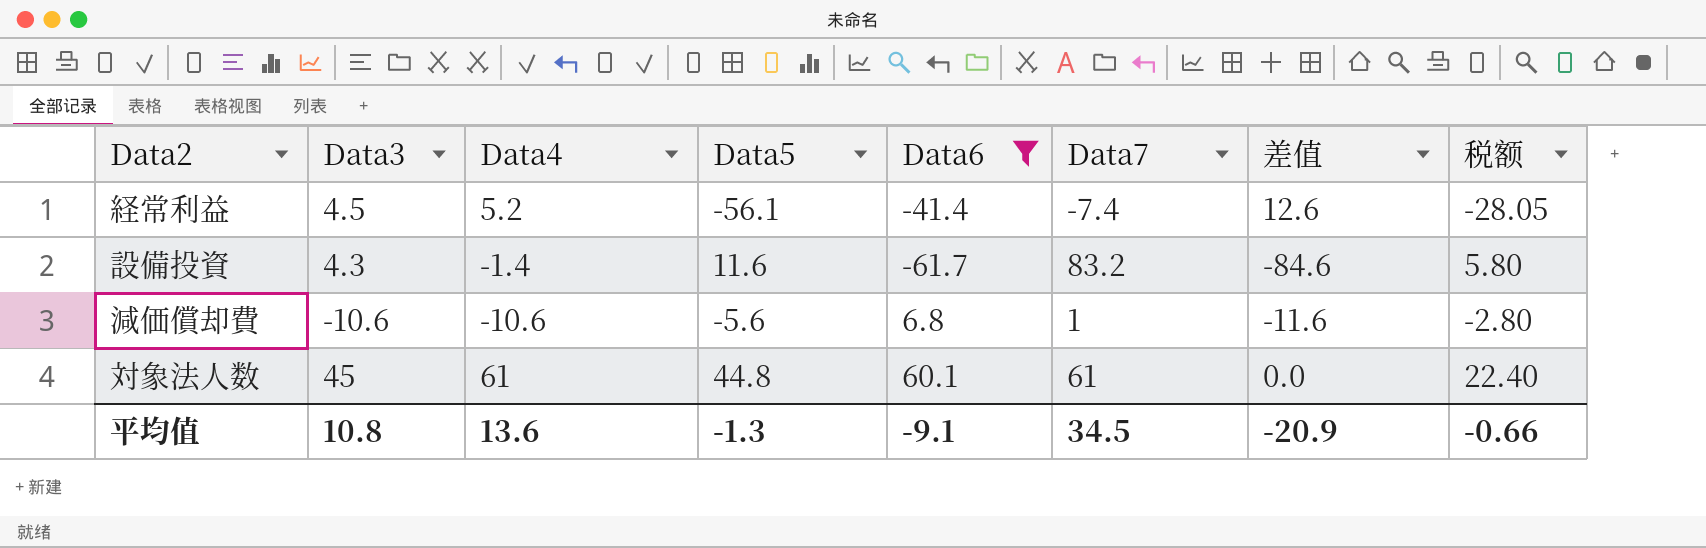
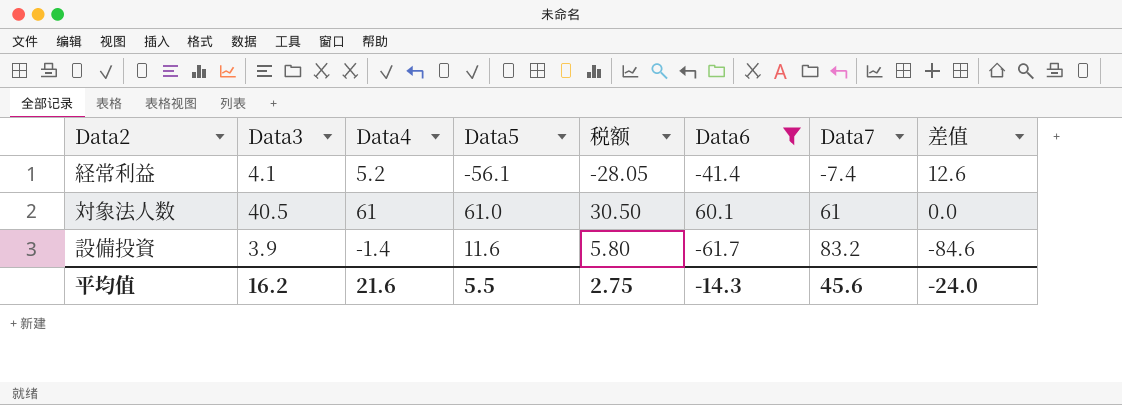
row order: none -> Data7 ascending
column 税额 | position: 8 -> 5
row 減価償却費: -10.6 | -10.6 | -5.6 | 6.8 | 1 | -11.6 | -2.80 -> none
経常利益 | Data3: 4.5 -> 4.1
対象法人数 | Data3: 45 -> 40.5
対象法人数 | Data5: 44.8 -> 61.0
対象法人数 | 税额: 22.40 -> 30.50
設備投資 | Data3: 4.3 -> 3.9
平均值 | Data3: 10.8 -> 16.2
平均值 | Data4: 13.6 -> 21.6
平均值 | Data5: -1.3 -> 5.5
平均值 | 税额: -0.66 -> 2.75
平均值 | Data6: -9.1 -> -14.3
平均值 | Data7: 34.5 -> 45.6
平均值 | 差值: -20.9 -> -24.0

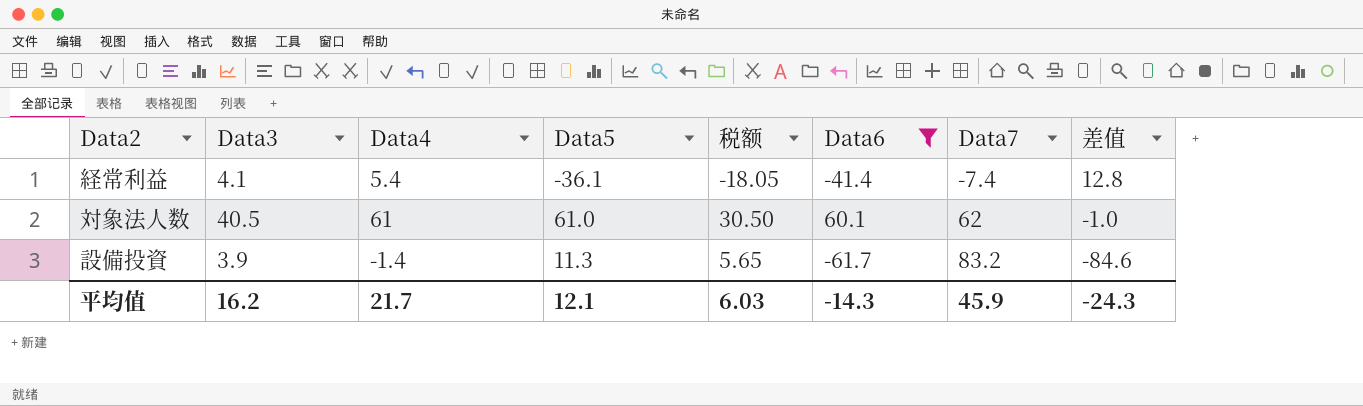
経常利益 | Data4: 5.2 -> 5.4
経常利益 | Data5: -56.1 -> -36.1
経常利益 | 税额: -28.05 -> -18.05
経常利益 | 差值: 12.6 -> 12.8
対象法人数 | Data7: 61 -> 62
対象法人数 | 差值: 0.0 -> -1.0
設備投資 | Data5: 11.6 -> 11.3
設備投資 | 税额: 5.80 -> 5.65
平均值 | Data4: 21.6 -> 21.7
平均值 | Data5: 5.5 -> 12.1
平均值 | 税额: 2.75 -> 6.03
平均值 | Data7: 45.6 -> 45.9
平均值 | 差值: -24.0 -> -24.3

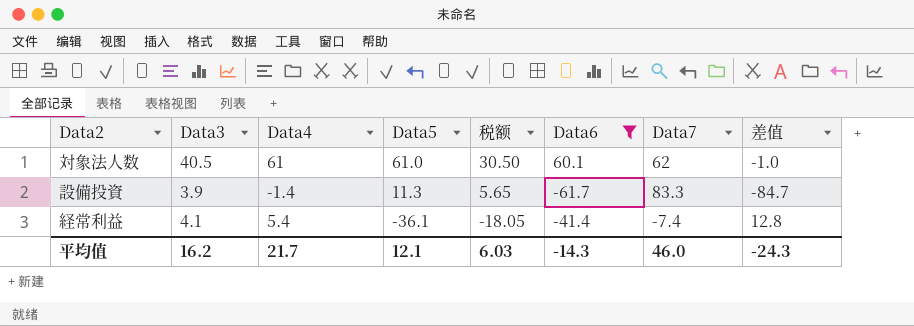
row order: Data7 ascending -> Data5 descending
設備投資 | Data7: 83.2 -> 83.3
設備投資 | 差值: -84.6 -> -84.7
平均值 | Data7: 45.9 -> 46.0

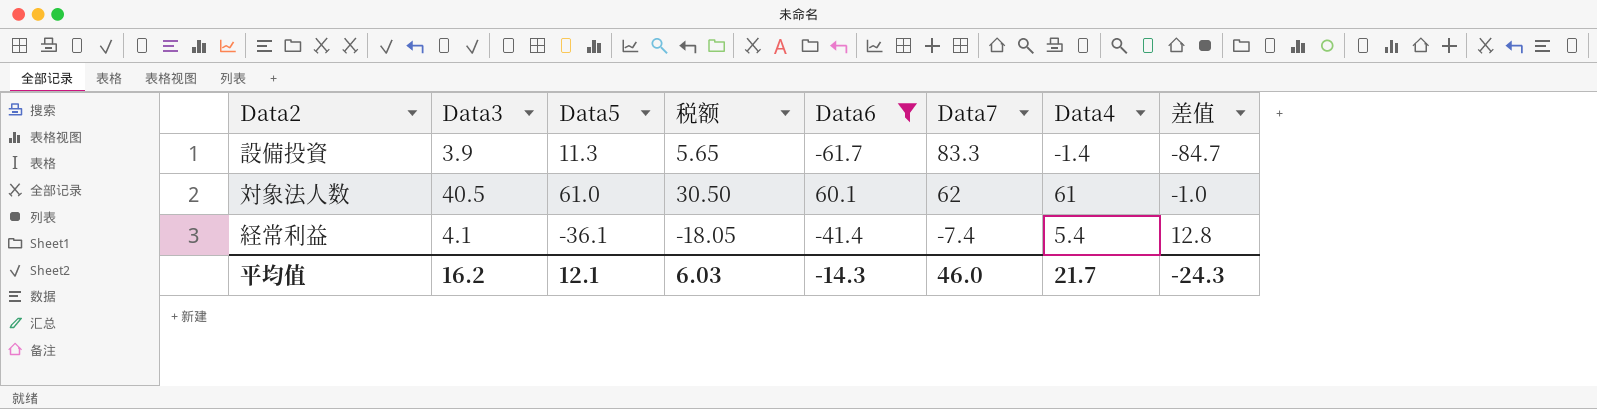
row order: Data5 descending -> Data7 descending
column Data4 | position: 3 -> 7

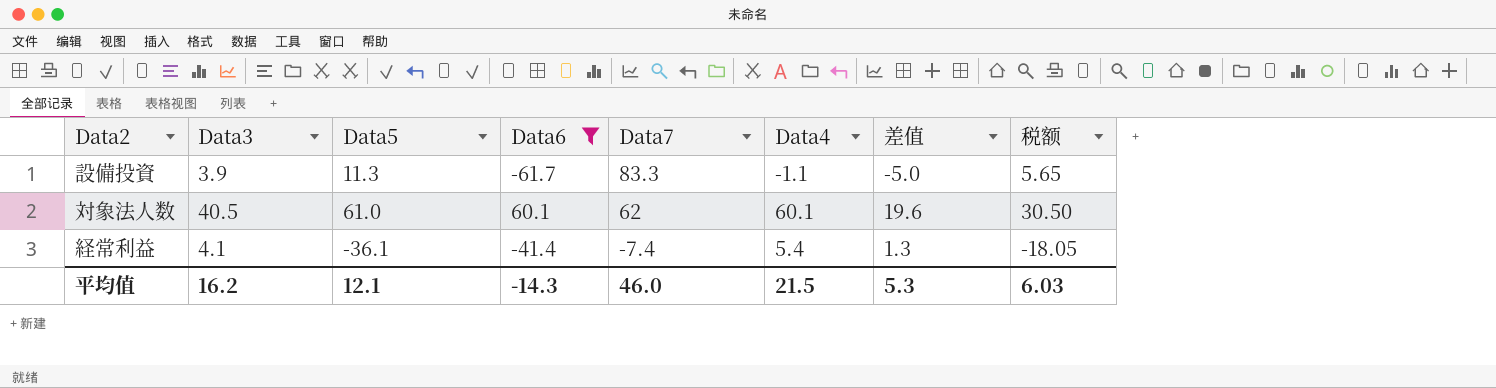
column 差值 | formula: [Data4] - [Data7] -> [Data4] - [Data3]
column 税额 | position: 4 -> 8
設備投資 | Data4: -1.4 -> -1.1
対象法人数 | Data4: 61 -> 60.1
平均值 | Data4: 21.7 -> 21.5
平均值 | 差值: -24.3 -> 5.3

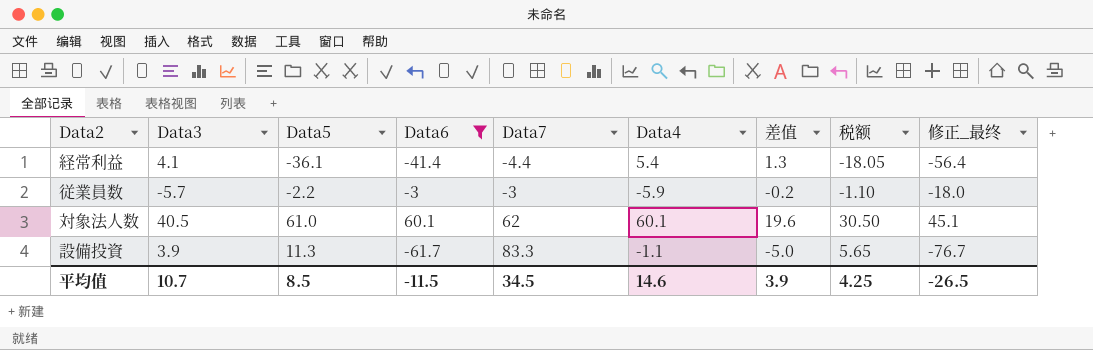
row order: Data7 descending -> Data7 ascending
column 修正_最终 | formula: none -> [Data6] - 15
経常利益 | Data7: -7.4 -> -4.4
row 従業員数: none -> -5.7 | -2.2 | -3 | -3 | -5.9 | -0.2 | -1.10 | -18.0
平均值 | Data3: 16.2 -> 10.7
平均值 | Data5: 12.1 -> 8.5
平均值 | Data6: -14.3 -> -11.5
平均值 | Data7: 46.0 -> 34.5
平均值 | Data4: 21.5 -> 14.6
平均值 | 差值: 5.3 -> 3.9
平均值 | 税额: 6.03 -> 4.25

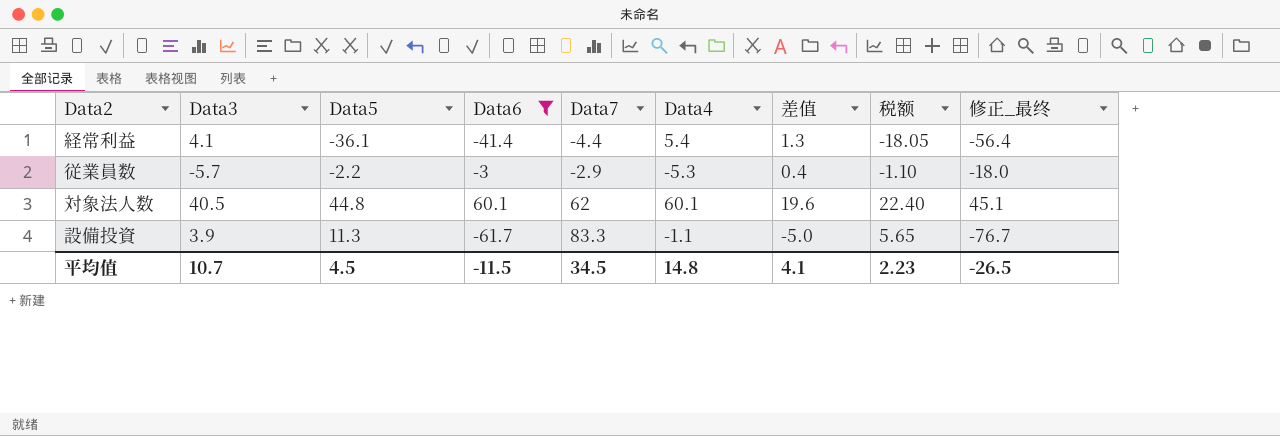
従業員数 | Data7: -3 -> -2.9
従業員数 | Data4: -5.9 -> -5.3
従業員数 | 差值: -0.2 -> 0.4
対象法人数 | Data5: 61.0 -> 44.8
対象法人数 | 税额: 30.50 -> 22.40
平均值 | Data5: 8.5 -> 4.5
平均值 | Data4: 14.6 -> 14.8
平均值 | 差值: 3.9 -> 4.1
平均值 | 税额: 4.25 -> 2.23

